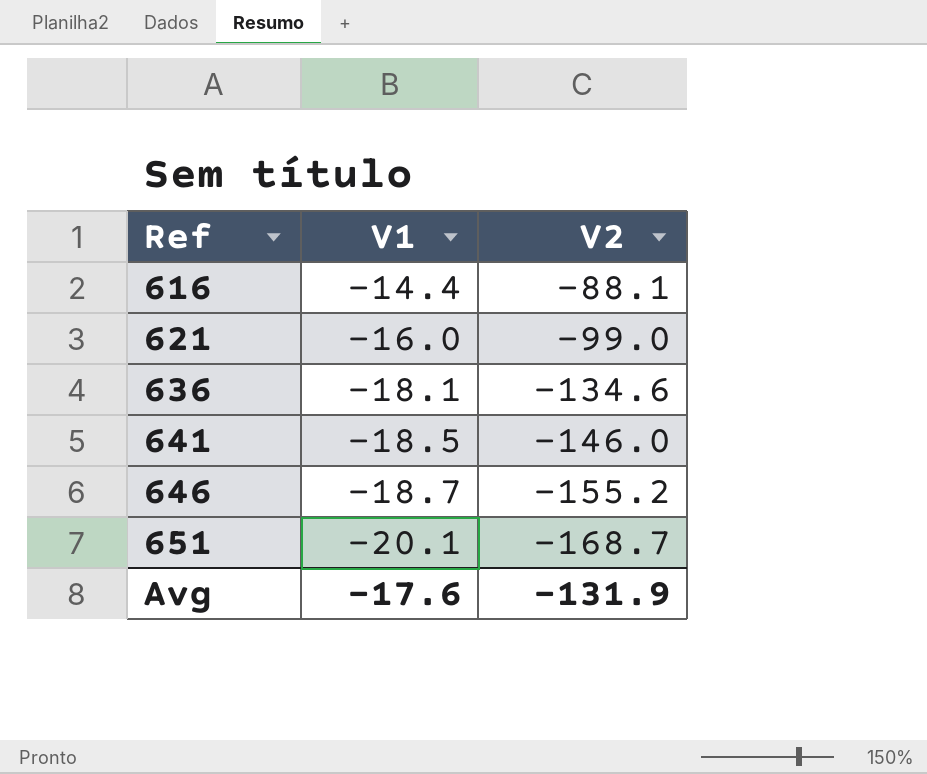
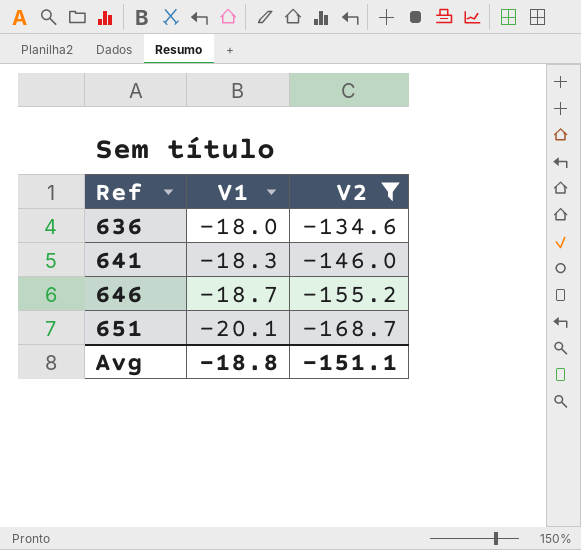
filter: none -> V2 <= -134.6
636 | V1: -18.1 -> -18.0
641 | V1: -18.5 -> -18.3
Avg | V1: -17.6 -> -18.8
Avg | V2: -131.9 -> -151.1

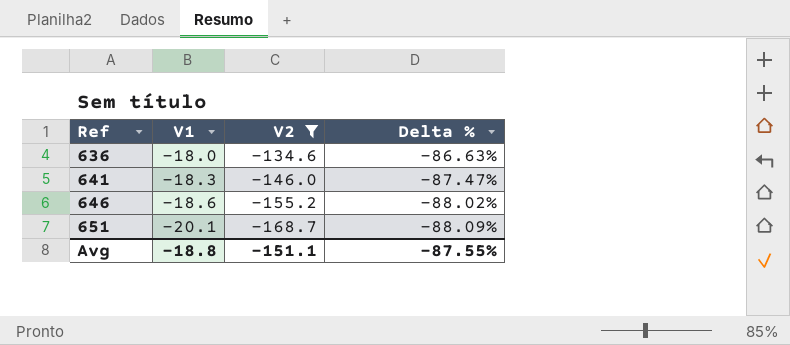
column Delta % | formula: none -> ([V1] - [V2]) / [V2]
646 | V1: -18.7 -> -18.6

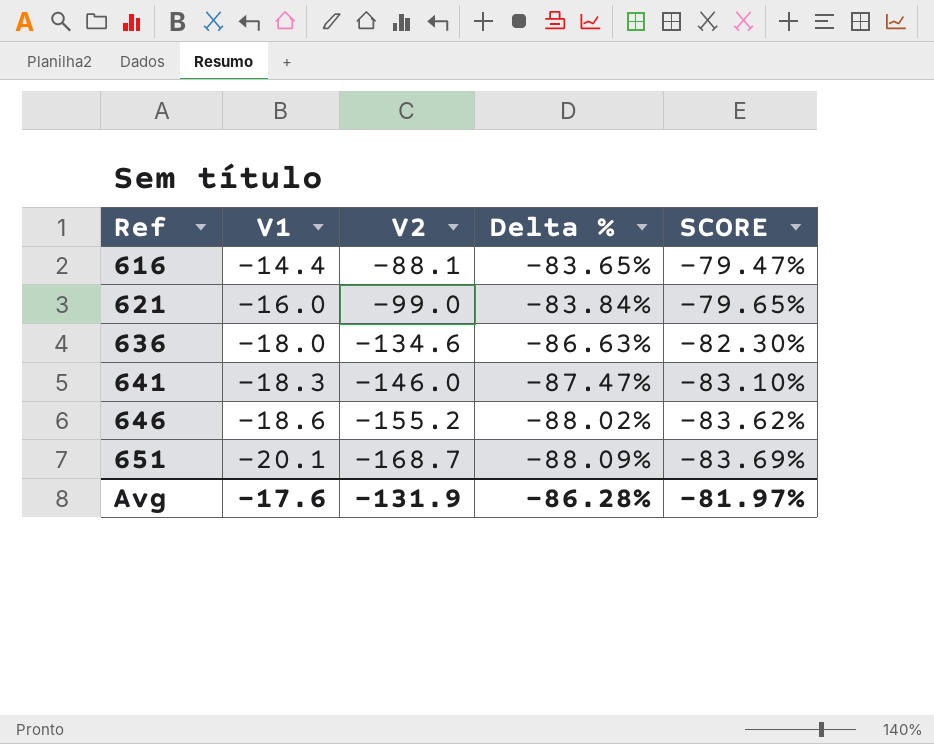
filter: V2 <= -134.6 -> none
column SCORE | formula: none -> [Delta %] * 0.95
Avg | V1: -18.8 -> -17.6
Avg | V2: -151.1 -> -131.9
Avg | Delta %: -87.55% -> -86.28%

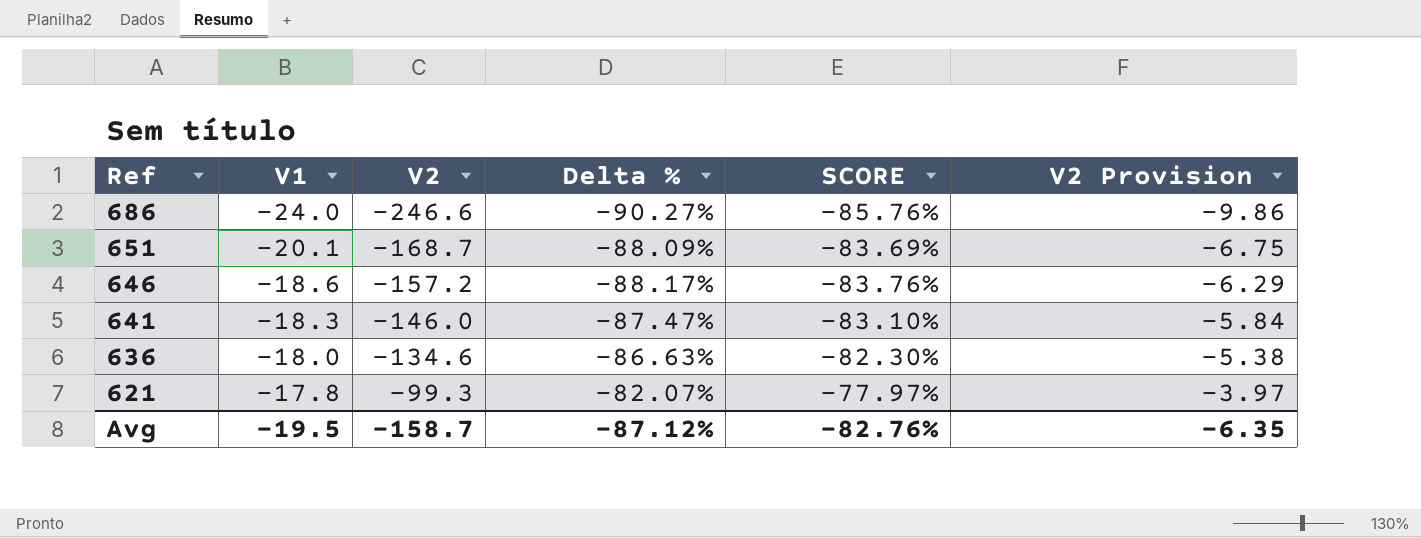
row order: Ref ascending -> Ref descending
column V2 Provision | formula: none -> [V2] * 0.04
row 616: -14.4 | -88.1 | -83.65% | -79.47% -> none
row 686: none -> -24.0 | -246.6 | -90.27% | -85.76% | -9.86
646 | V2: -155.2 -> -157.2
646 | Delta %: -88.02% -> -88.17%
646 | SCORE: -83.62% -> -83.76%
621 | V1: -16.0 -> -17.8
621 | V2: -99.0 -> -99.3
621 | Delta %: -83.84% -> -82.07%
621 | SCORE: -79.65% -> -77.97%
Avg | V1: -17.6 -> -19.5
Avg | V2: -131.9 -> -158.7
Avg | Delta %: -86.28% -> -87.12%
Avg | SCORE: -81.97% -> -82.76%

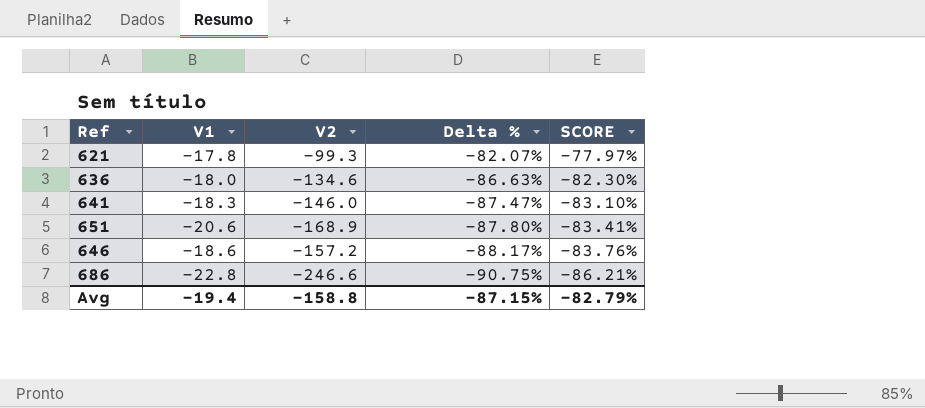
row order: Ref descending -> Delta % descending
column V2 Provision | formula: [V2] * 0.04 -> none
651 | V1: -20.1 -> -20.6
651 | V2: -168.7 -> -168.9
651 | Delta %: -88.09% -> -87.80%
651 | SCORE: -83.69% -> -83.41%
686 | V1: -24.0 -> -22.8
686 | Delta %: -90.27% -> -90.75%
686 | SCORE: -85.76% -> -86.21%
Avg | V1: -19.5 -> -19.4
Avg | V2: -158.7 -> -158.8
Avg | Delta %: -87.12% -> -87.15%
Avg | SCORE: -82.76% -> -82.79%

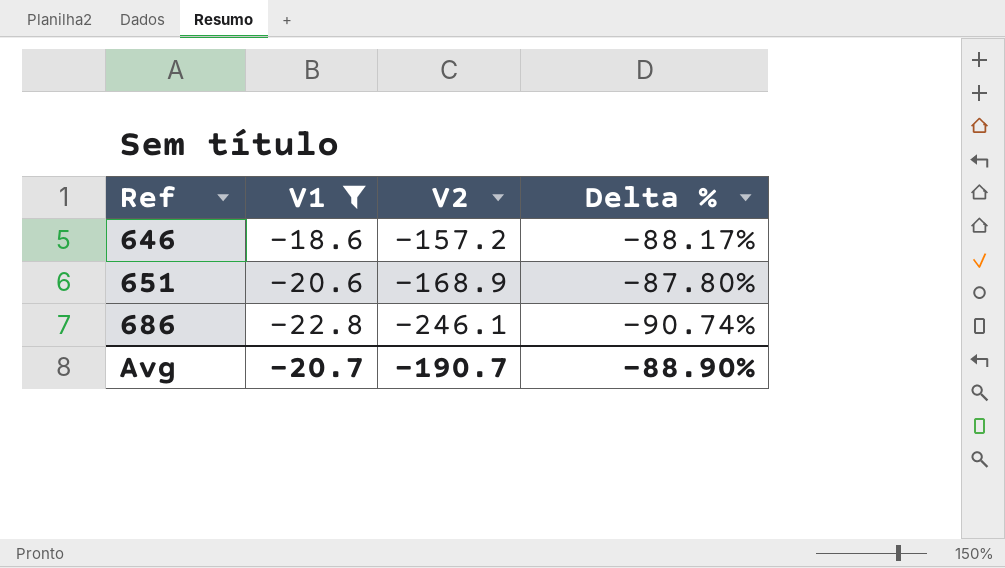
filter: none -> V1 <= -18.6
row order: Delta % descending -> Ref ascending
column SCORE | formula: [Delta %] * 0.95 -> none
686 | V2: -246.6 -> -246.1
686 | Delta %: -90.75% -> -90.74%
Avg | V1: -19.4 -> -20.7
Avg | V2: -158.8 -> -190.7
Avg | Delta %: -87.15% -> -88.90%

